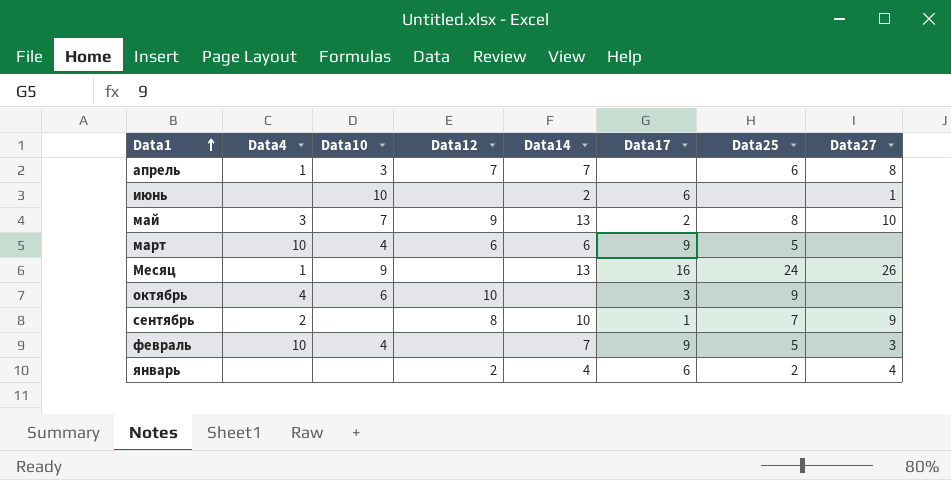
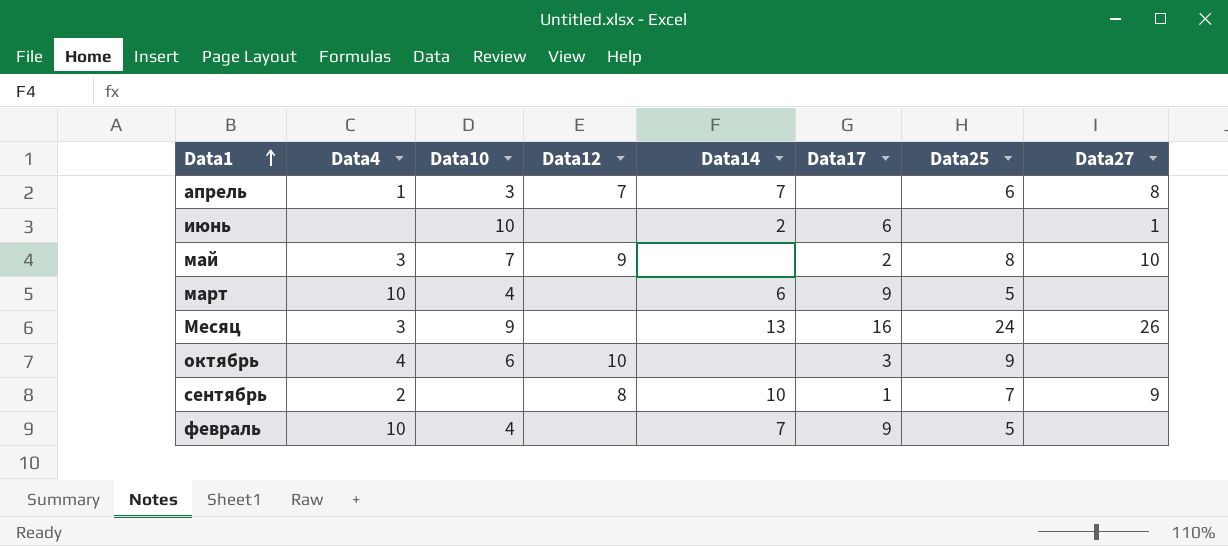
row январь: none | none | 2 | 4 | 6 | 2 | 4 -> none
май | Data14: 13 -> none
март | Data12: 6 -> none
Месяц | Data4: 1 -> 3
февраль | Data27: 3 -> none

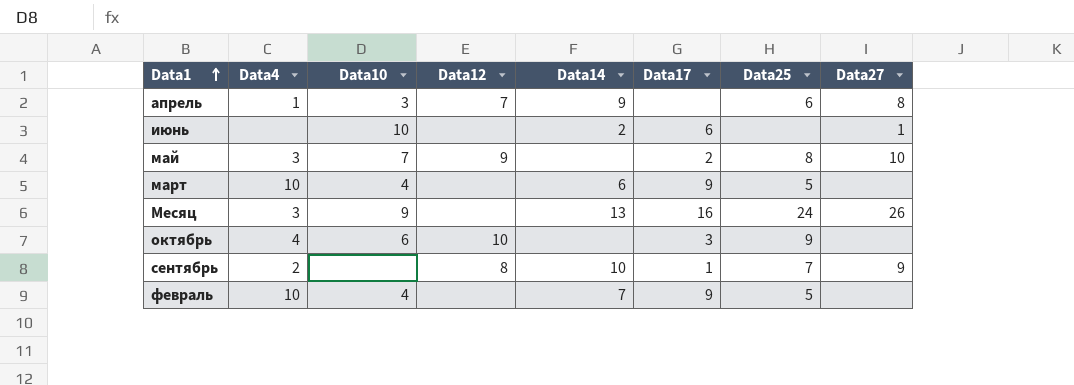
апрель | Data14: 7 -> 9

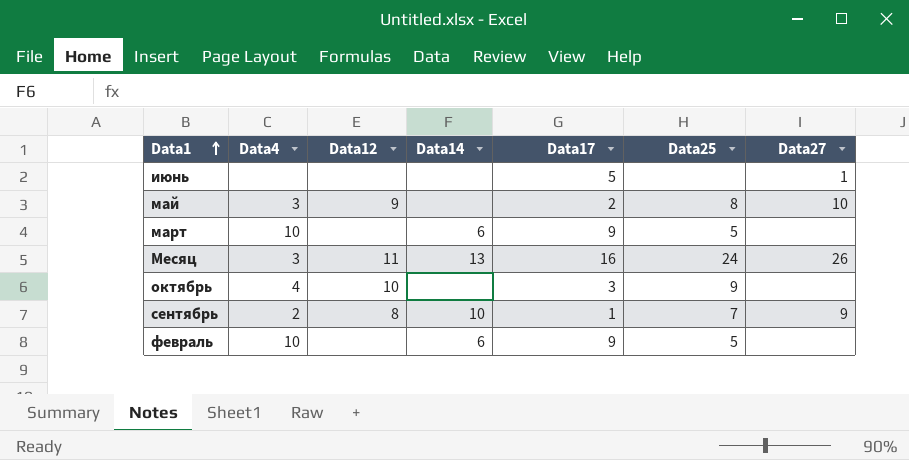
column Data10 | position: 3 -> none
row апрель: 1 | 3 | 7 | 9 | none | 6 | 8 -> none
июнь | Data14: 2 -> none
июнь | Data17: 6 -> 5
Месяц | Data12: none -> 11
февраль | Data14: 7 -> 6

